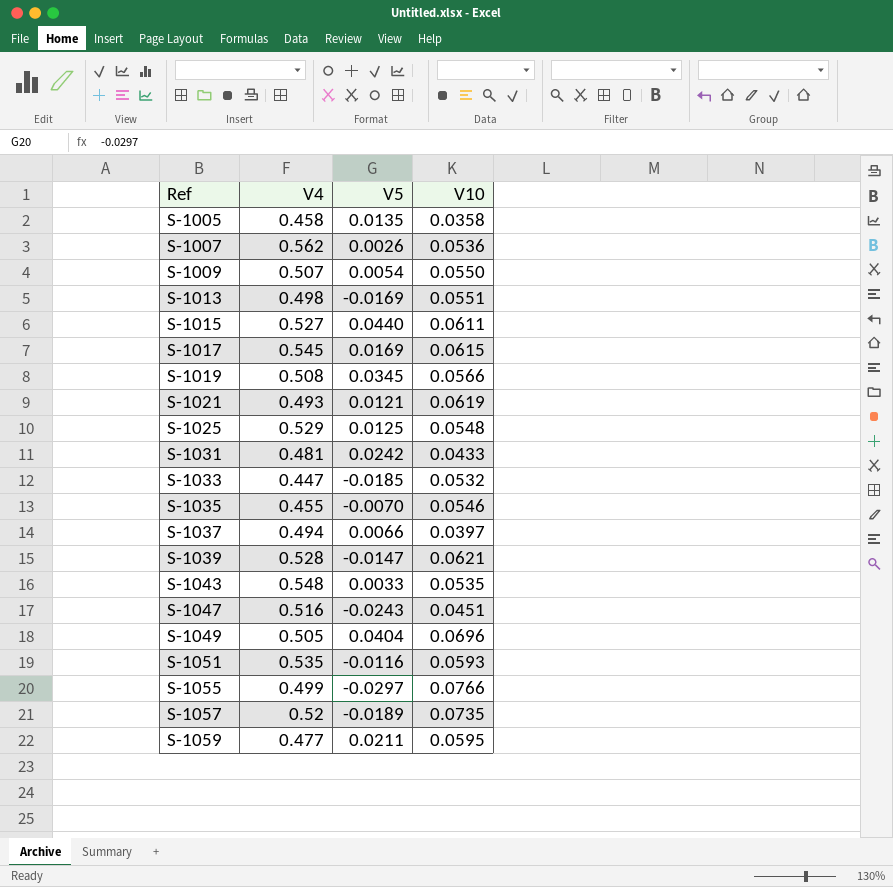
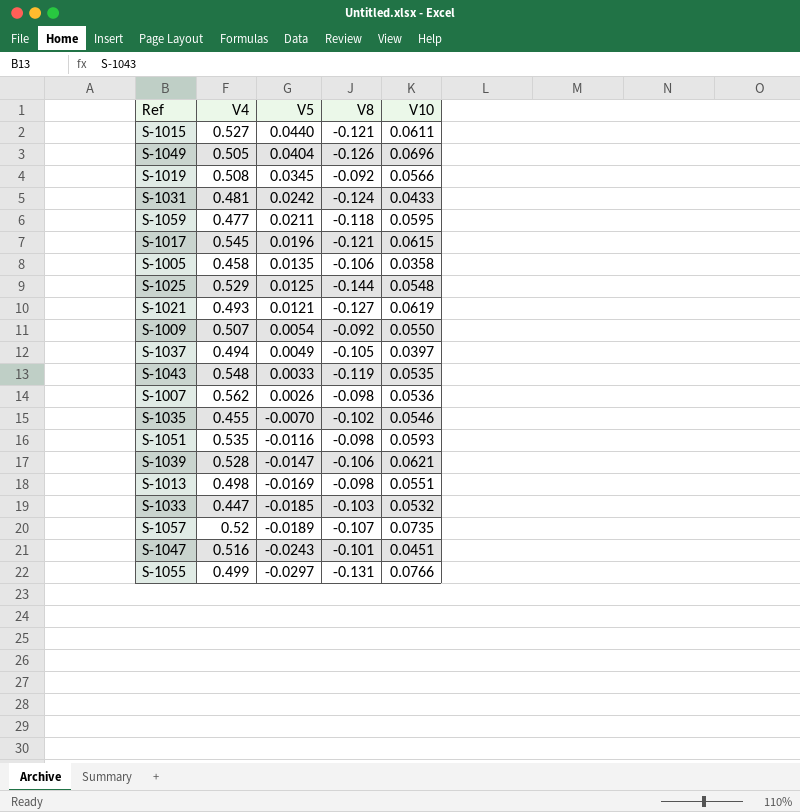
row order: Ref ascending -> V5 descending
column V8 | position: none -> 4
S-1017 | V5: 0.0169 -> 0.0196
S-1037 | V5: 0.0066 -> 0.0049

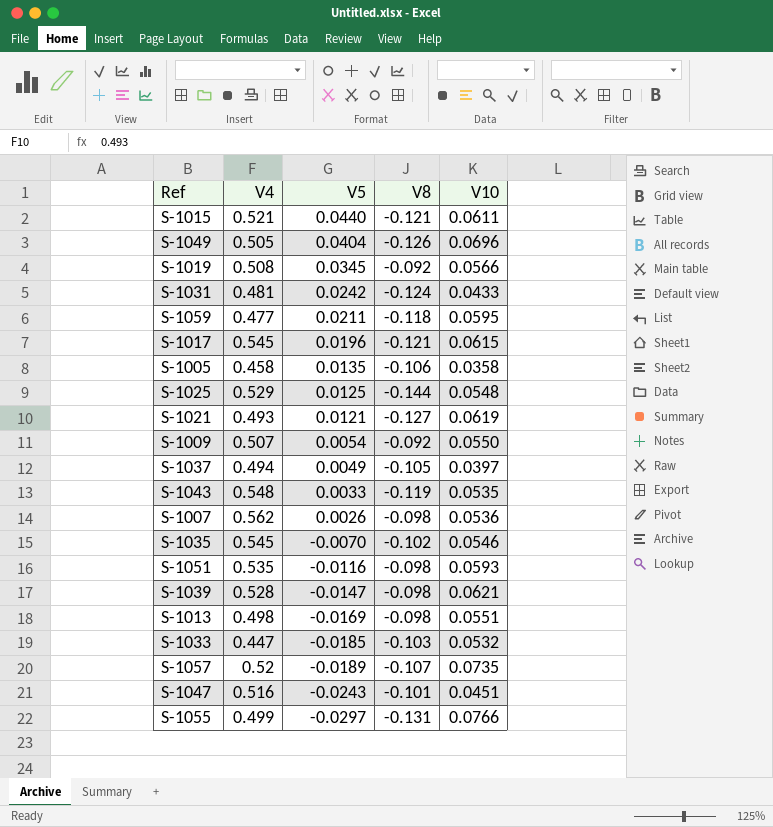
S-1015 | V4: 0.527 -> 0.521
S-1035 | V4: 0.455 -> 0.545
S-1039 | V8: -0.106 -> -0.098

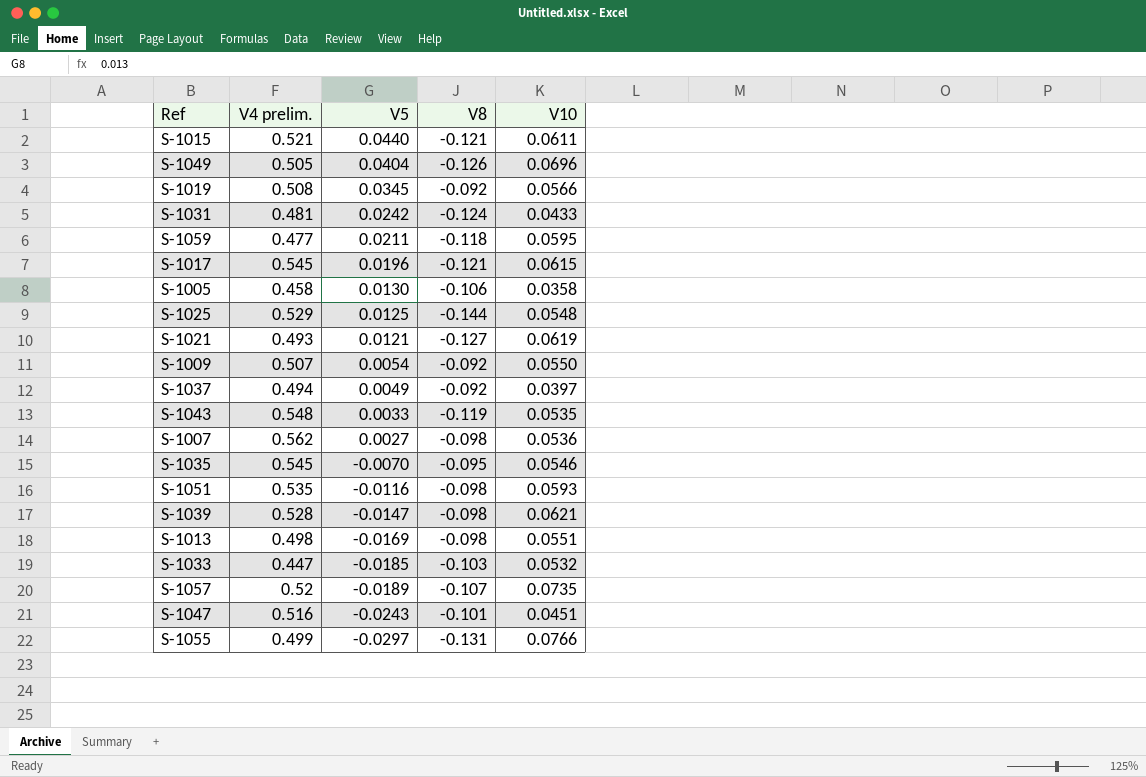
column name: V4 -> V4 prelim.
S-1005 | V5: 0.0135 -> 0.0130
S-1037 | V8: -0.105 -> -0.092
S-1007 | V5: 0.0026 -> 0.0027
S-1035 | V8: -0.102 -> -0.095

